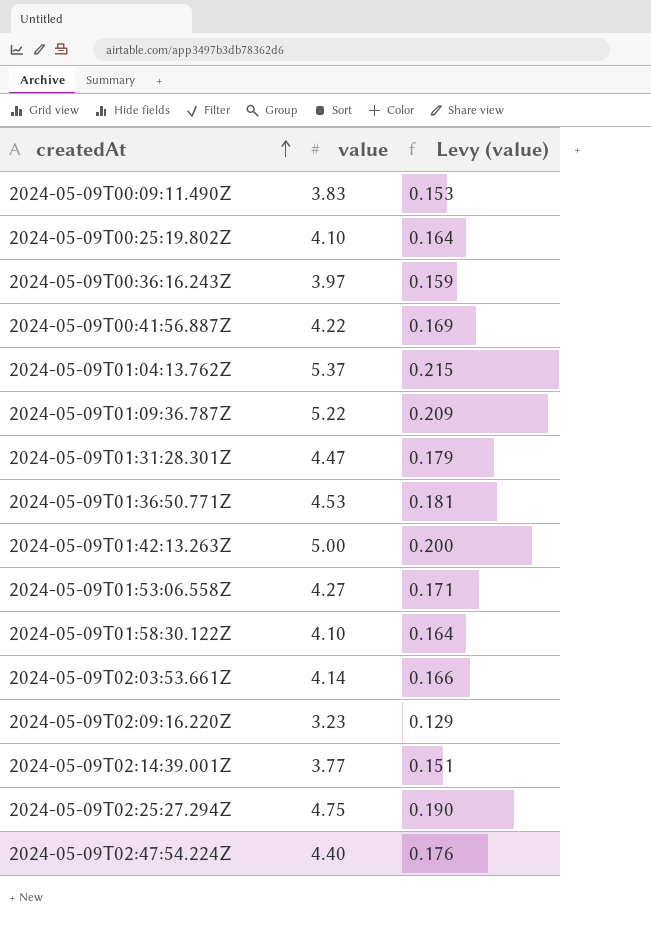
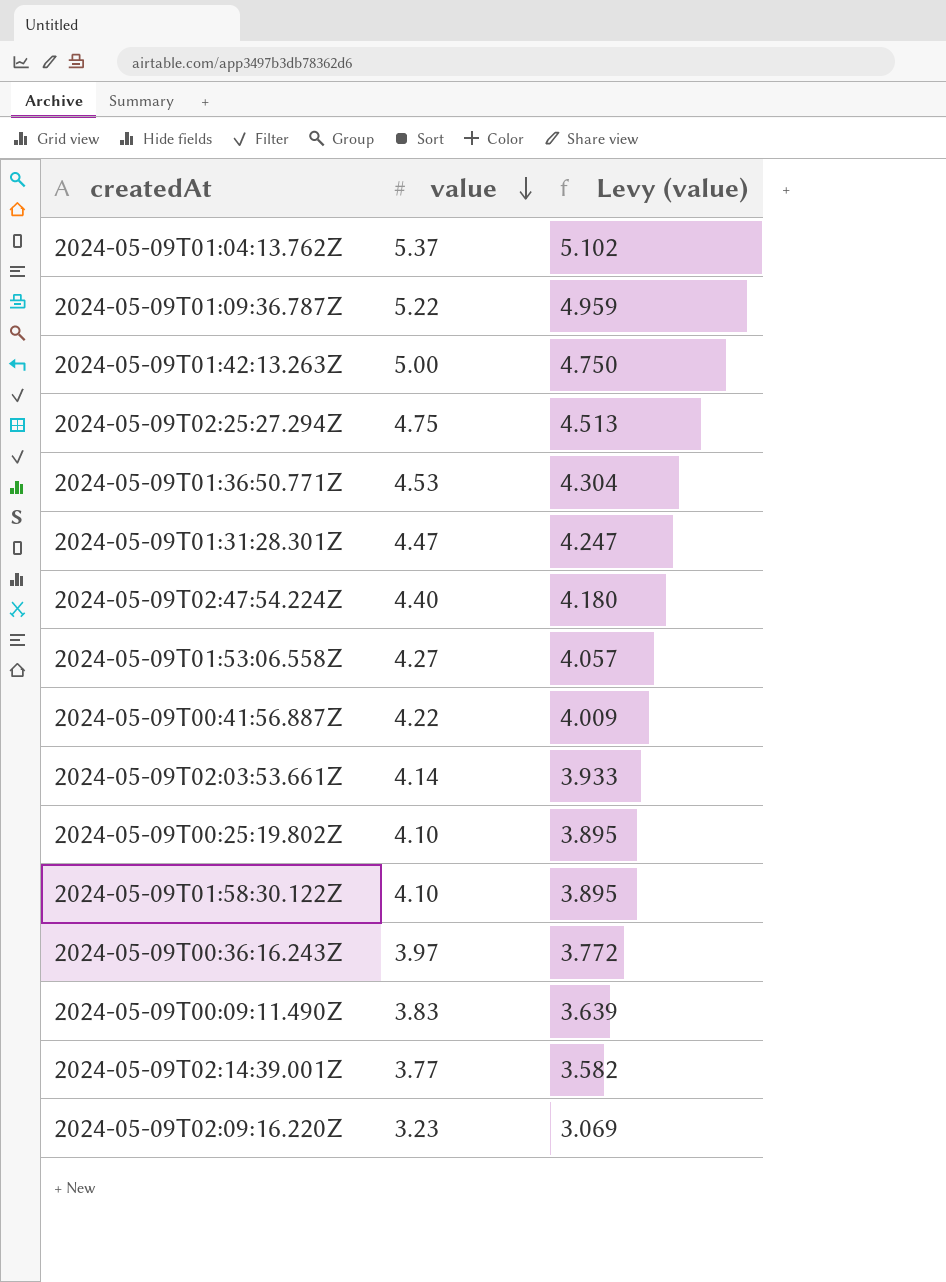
row order: createdAt ascending -> value descending
column Levy (value) | formula: [value] * 0.04 -> [value] * 0.95

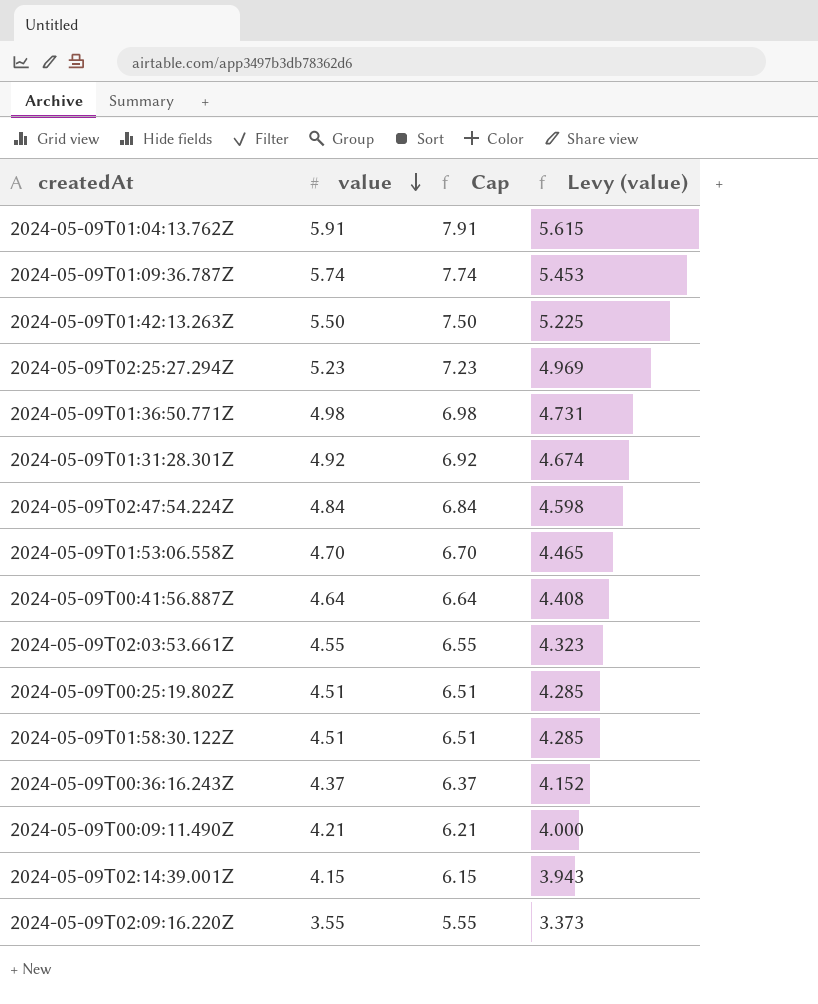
column Cap | formula: none -> [value] + 2
2024-05-09T01:04:13.762Z | value: 5.37 -> 5.91
2024-05-09T01:04:13.762Z | Levy (value): 5.102 -> 5.615
2024-05-09T01:09:36.787Z | value: 5.22 -> 5.74
2024-05-09T01:09:36.787Z | Levy (value): 4.959 -> 5.453
2024-05-09T01:42:13.263Z | value: 5.00 -> 5.50
2024-05-09T01:42:13.263Z | Levy (value): 4.750 -> 5.225
2024-05-09T02:25:27.294Z | value: 4.75 -> 5.23
2024-05-09T02:25:27.294Z | Levy (value): 4.513 -> 4.969
2024-05-09T01:36:50.771Z | value: 4.53 -> 4.98
2024-05-09T01:36:50.771Z | Levy (value): 4.304 -> 4.731
2024-05-09T01:31:28.301Z | value: 4.47 -> 4.92
2024-05-09T01:31:28.301Z | Levy (value): 4.247 -> 4.674
2024-05-09T02:47:54.224Z | value: 4.40 -> 4.84
2024-05-09T02:47:54.224Z | Levy (value): 4.180 -> 4.598
2024-05-09T01:53:06.558Z | value: 4.27 -> 4.70
2024-05-09T01:53:06.558Z | Levy (value): 4.057 -> 4.465
2024-05-09T00:41:56.887Z | value: 4.22 -> 4.64
2024-05-09T00:41:56.887Z | Levy (value): 4.009 -> 4.408
2024-05-09T02:03:53.661Z | value: 4.14 -> 4.55
2024-05-09T02:03:53.661Z | Levy (value): 3.933 -> 4.323
2024-05-09T00:25:19.802Z | value: 4.10 -> 4.51
2024-05-09T00:25:19.802Z | Levy (value): 3.895 -> 4.285
2024-05-09T01:58:30.122Z | value: 4.10 -> 4.51
2024-05-09T01:58:30.122Z | Levy (value): 3.895 -> 4.285
2024-05-09T00:36:16.243Z | value: 3.97 -> 4.37
2024-05-09T00:36:16.243Z | Levy (value): 3.772 -> 4.152
2024-05-09T00:09:11.490Z | value: 3.83 -> 4.21
2024-05-09T00:09:11.490Z | Levy (value): 3.639 -> 4.000
2024-05-09T02:14:39.001Z | value: 3.77 -> 4.15
2024-05-09T02:14:39.001Z | Levy (value): 3.582 -> 3.943
2024-05-09T02:09:16.220Z | value: 3.23 -> 3.55
2024-05-09T02:09:16.220Z | Levy (value): 3.069 -> 3.373

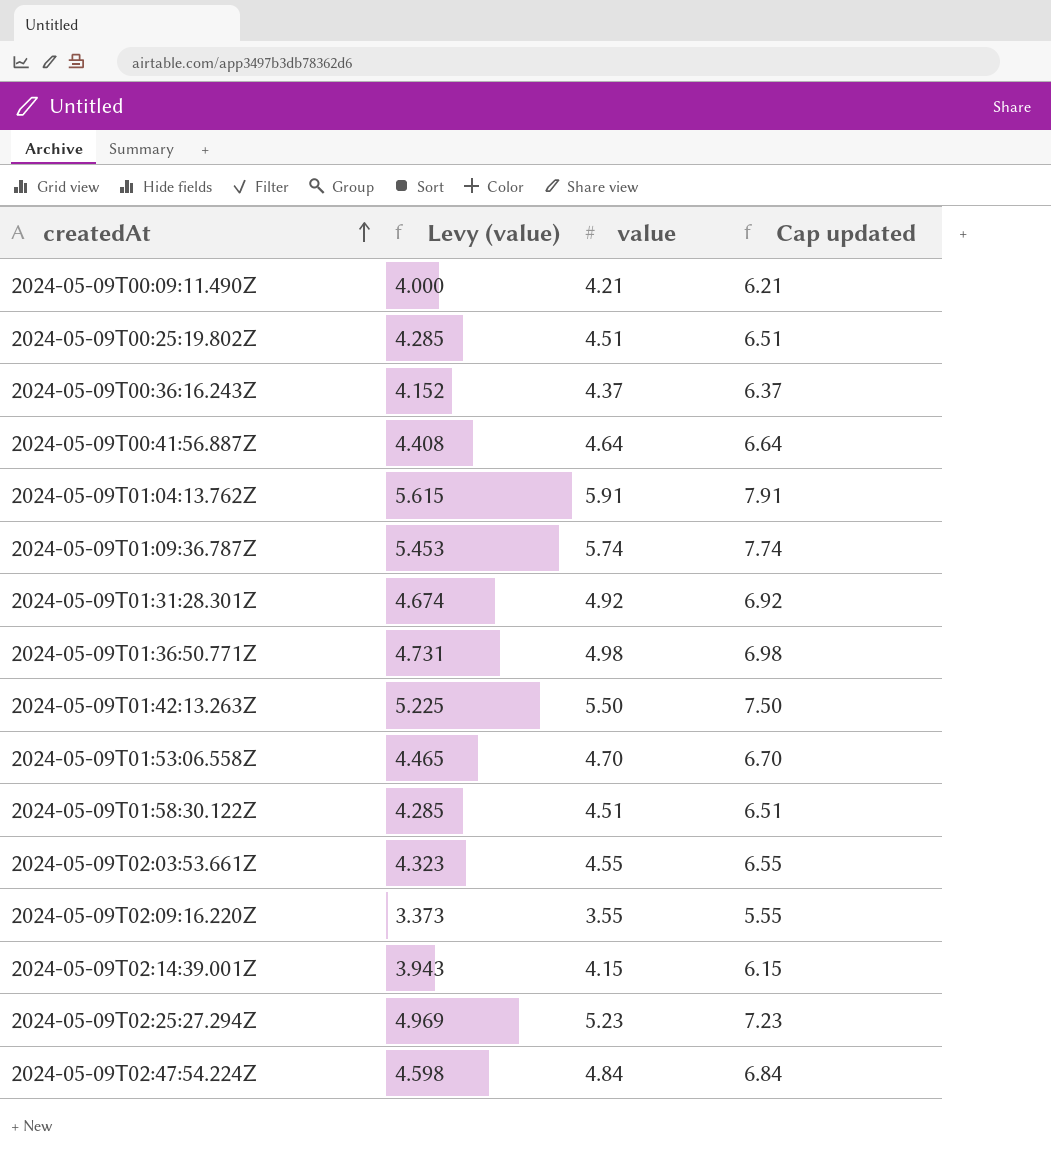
row order: value descending -> createdAt ascending
column Levy (value) | position: 4 -> 2
column name: Cap -> Cap updated

